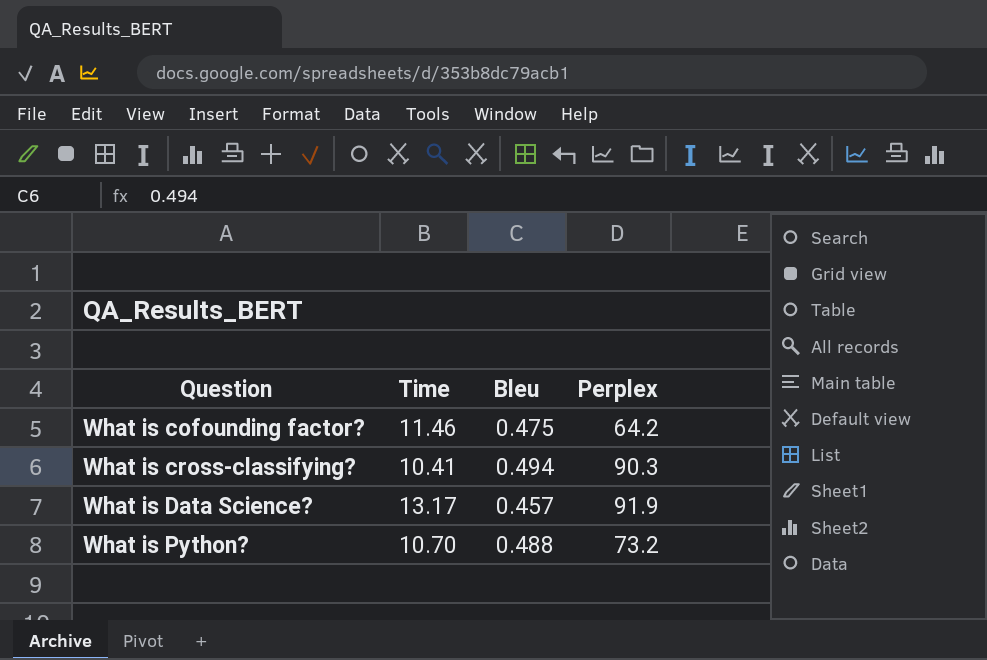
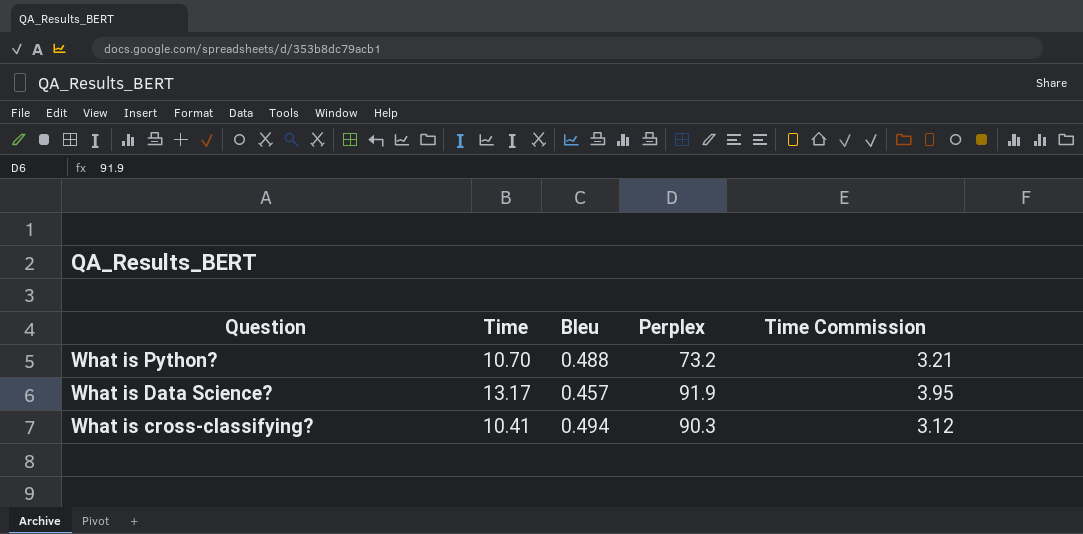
row order: Question ascending -> Question descending
column Time Commission | formula: none -> [Time] * 0.3
row What is cofounding factor?: 11.46 | 0.475 | 64.2 -> none

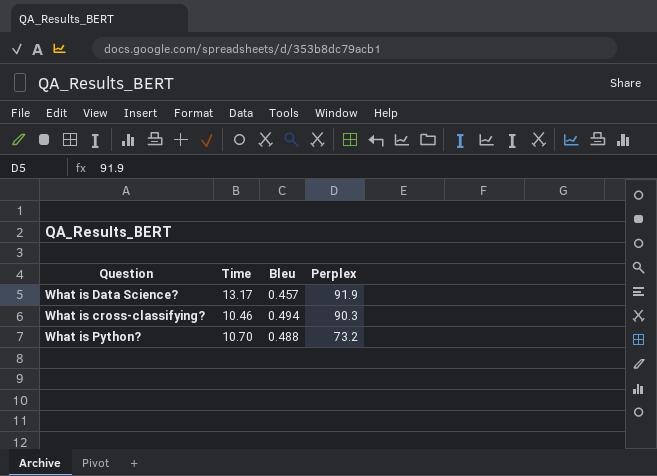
row order: Question descending -> Perplex descending
column Time Commission | formula: [Time] * 0.3 -> none
What is cross-classifying? | Time: 10.41 -> 10.46

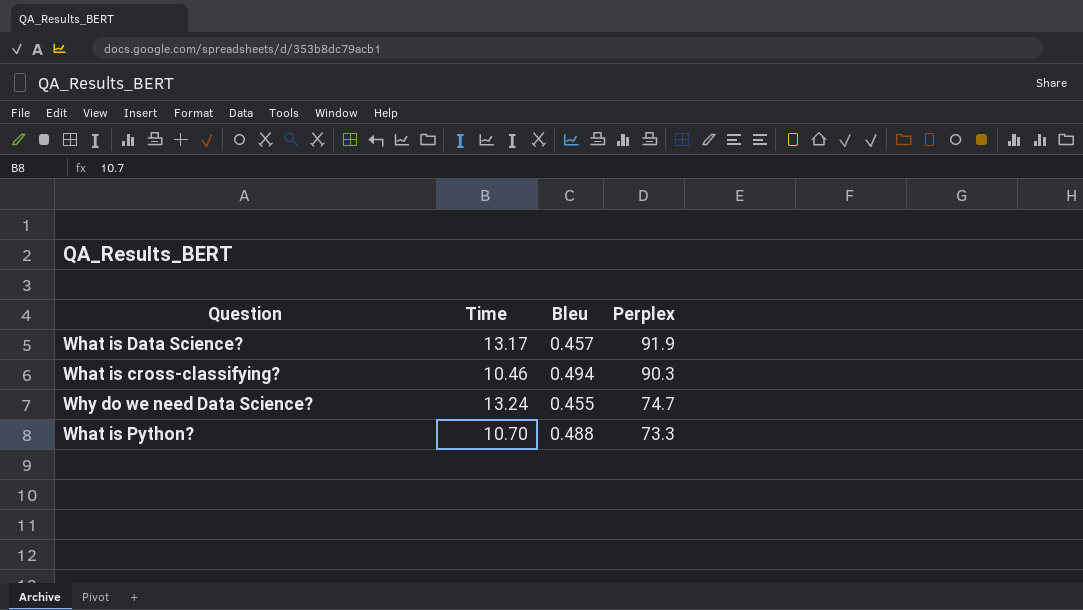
row Why do we need Data Science?: none -> 13.24 | 0.455 | 74.7
What is Python? | Perplex: 73.2 -> 73.3

